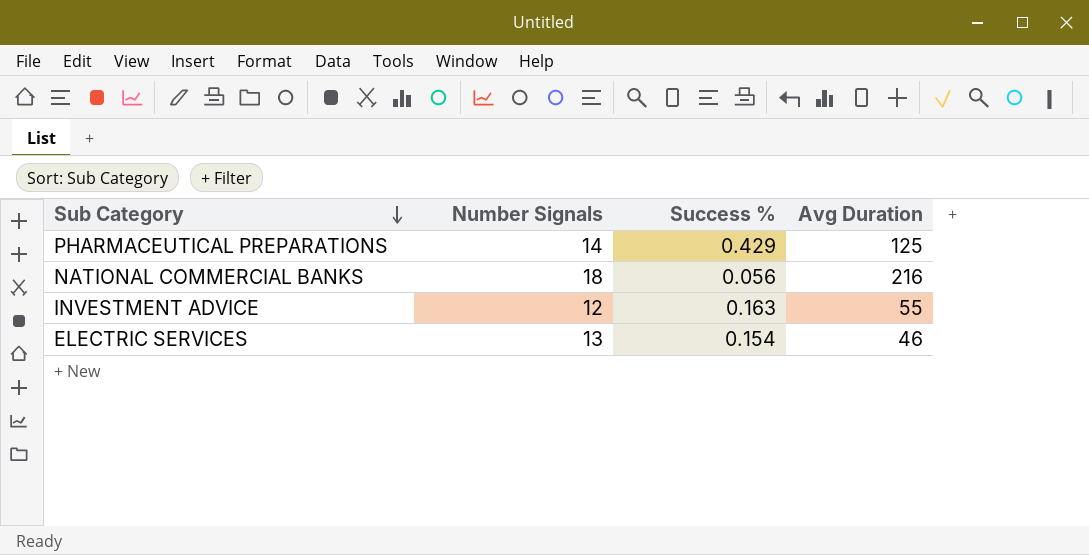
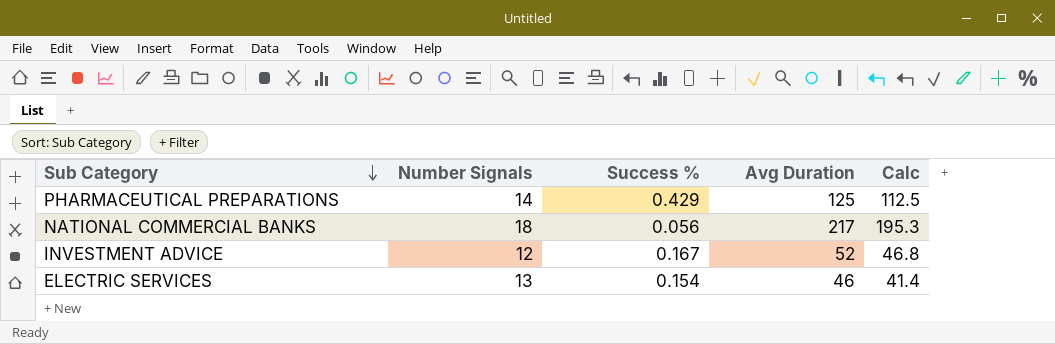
column Calc | formula: none -> [Avg Duration] * 0.9
NATIONAL COMMERCIAL BANKS | Avg Duration: 216 -> 217
INVESTMENT ADVICE | Success %: 0.163 -> 0.167
INVESTMENT ADVICE | Avg Duration: 55 -> 52

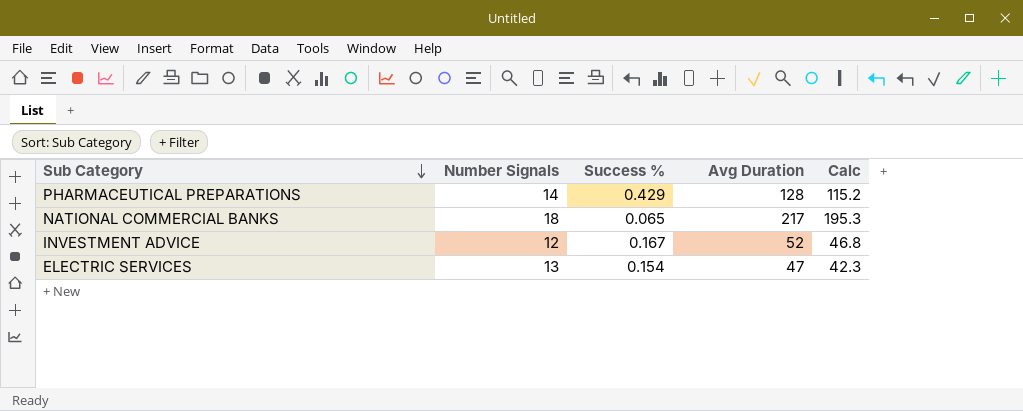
PHARMACEUTICAL PREPARATIONS | Avg Duration: 125 -> 128
PHARMACEUTICAL PREPARATIONS | Calc: 112.5 -> 115.2
NATIONAL COMMERCIAL BANKS | Success %: 0.056 -> 0.065
ELECTRIC SERVICES | Avg Duration: 46 -> 47
ELECTRIC SERVICES | Calc: 41.4 -> 42.3

